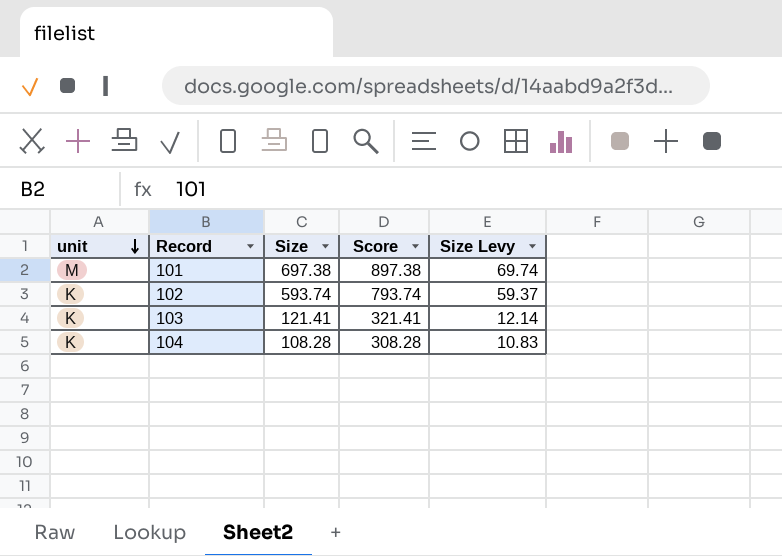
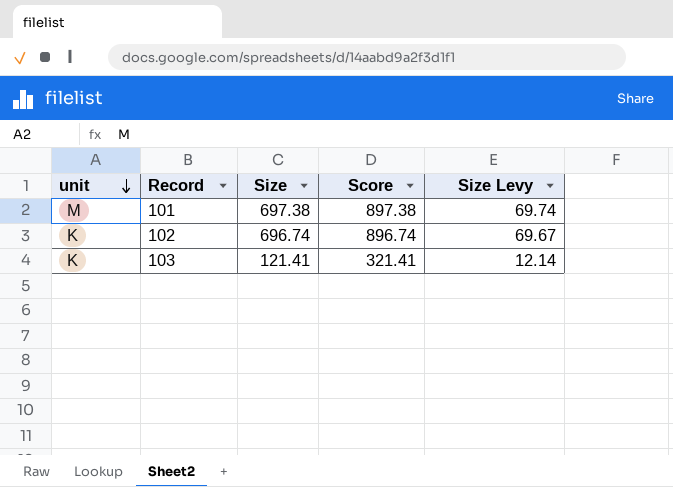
row 104: K | 108.28 | 308.28 | 10.83 -> none
102 | Size: 593.74 -> 696.74
102 | Score: 793.74 -> 896.74
102 | Size Levy: 59.37 -> 69.67

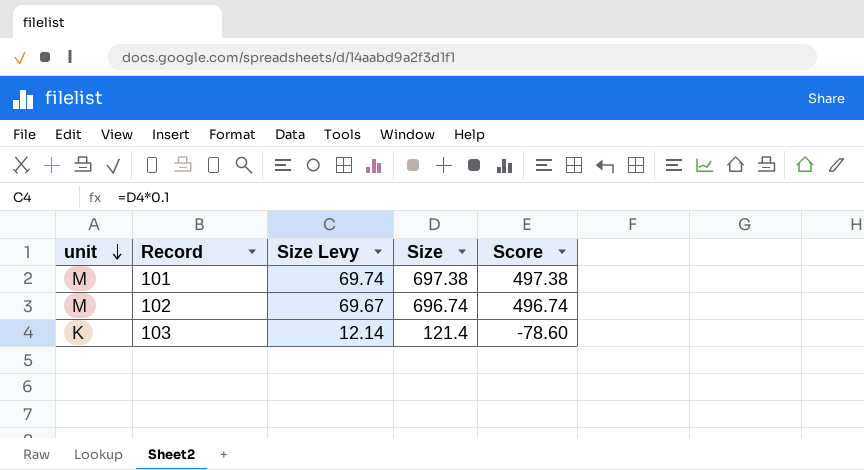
column Size Levy | position: 5 -> 3
column Score | formula: [Size] + 200 -> [Size] - 200
102 | unit: K -> M
103 | Size: 121.41 -> 121.4

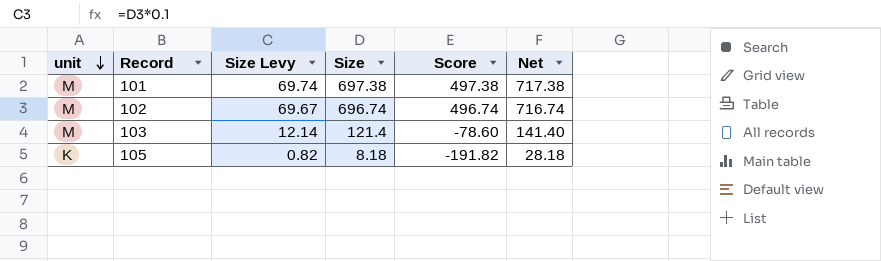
column Net | formula: none -> [Size] + 20
103 | unit: K -> M
row 105: none -> K | 0.82 | 8.18 | -191.82 | 28.18

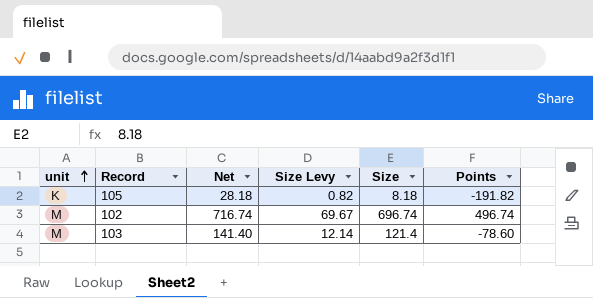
row order: unit descending -> unit ascending
column Net | position: 6 -> 3
column name: Score -> Points
row 101: M | 69.74 | 697.38 | 497.38 | 717.38 -> none

